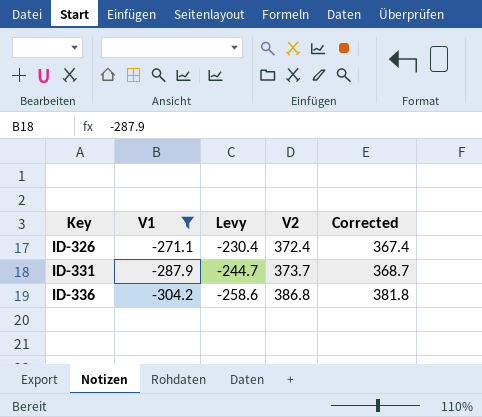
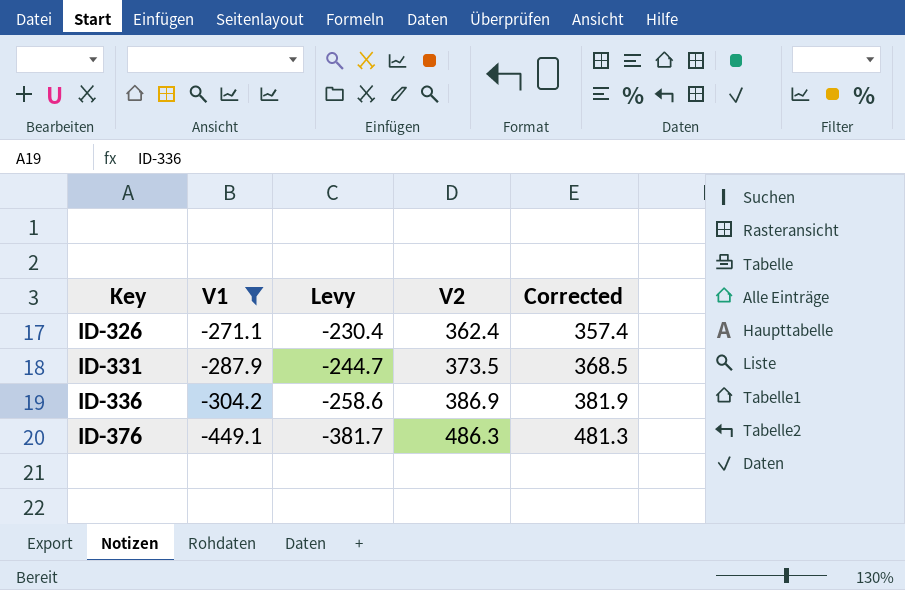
ID-326 | V2: 372.4 -> 362.4
ID-326 | Corrected: 367.4 -> 357.4
ID-331 | V2: 373.7 -> 373.5
ID-331 | Corrected: 368.7 -> 368.5
ID-336 | V2: 386.8 -> 386.9
ID-336 | Corrected: 381.8 -> 381.9
row ID-376: none -> -449.1 | -381.7 | 486.3 | 481.3

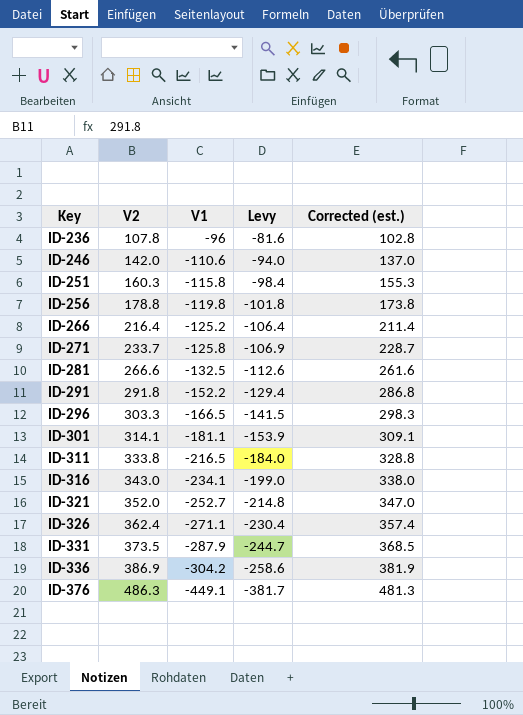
filter: V1 <= -271.1 -> none
column V2 | position: 4 -> 2
column name: Corrected -> Corrected (est.)

